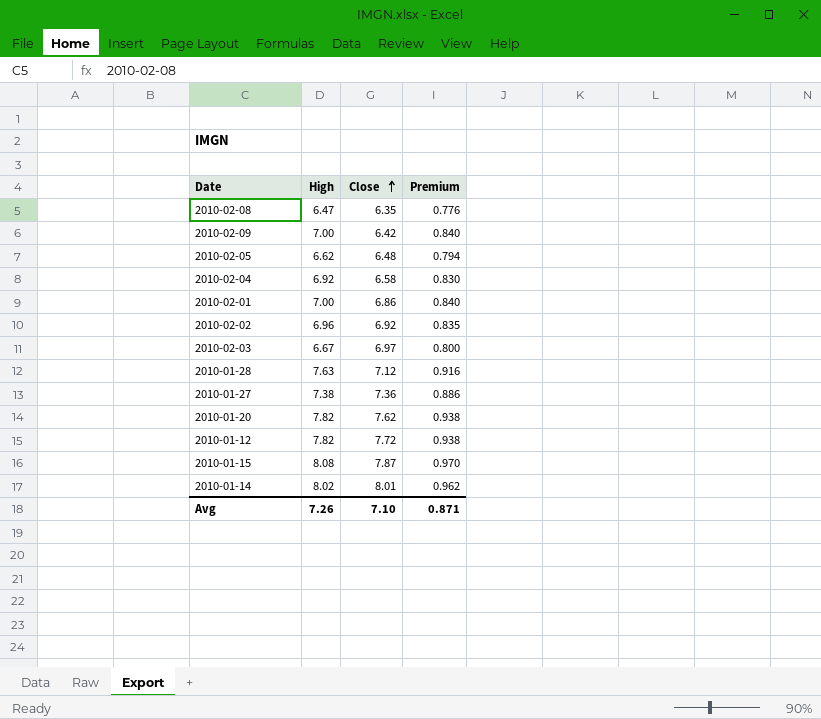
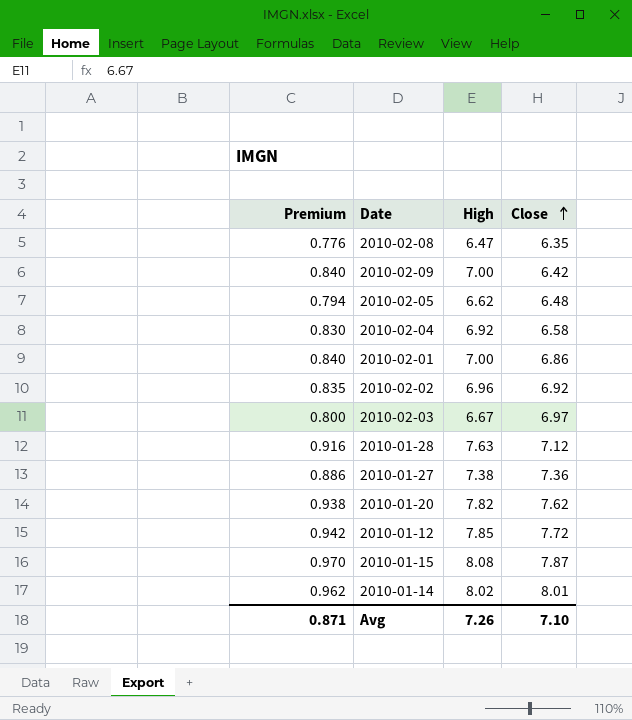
column Premium | position: 4 -> 1
2010-01-12 | Premium: 0.938 -> 0.942
2010-01-12 | High: 7.82 -> 7.85

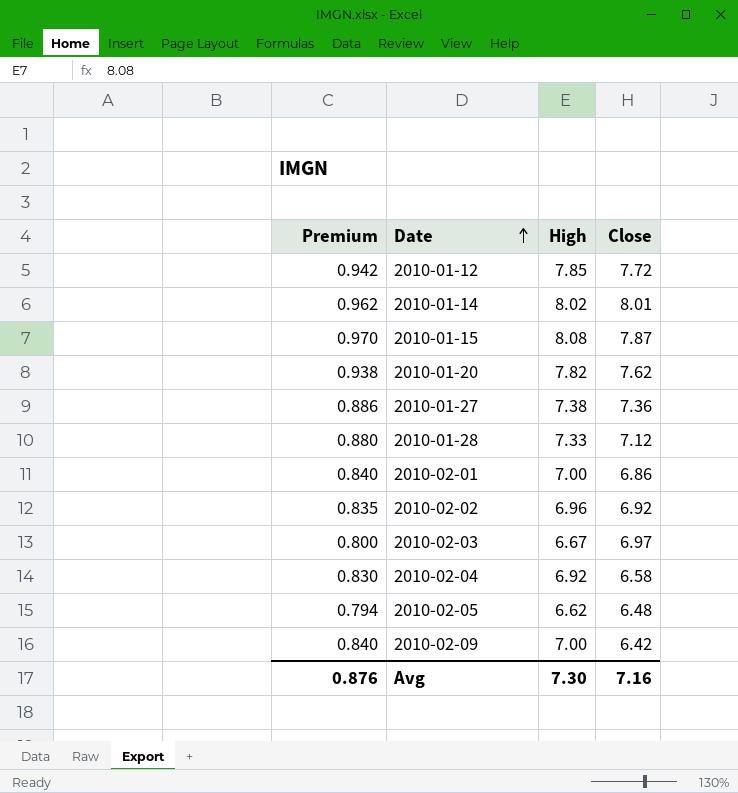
row order: Close ascending -> Date ascending
row 2010-02-08: 0.776 | 6.47 | 6.35 -> none
2010-01-28 | Premium: 0.916 -> 0.880
2010-01-28 | High: 7.63 -> 7.33
Avg | Premium: 0.871 -> 0.876
Avg | High: 7.26 -> 7.30
Avg | Close: 7.10 -> 7.16

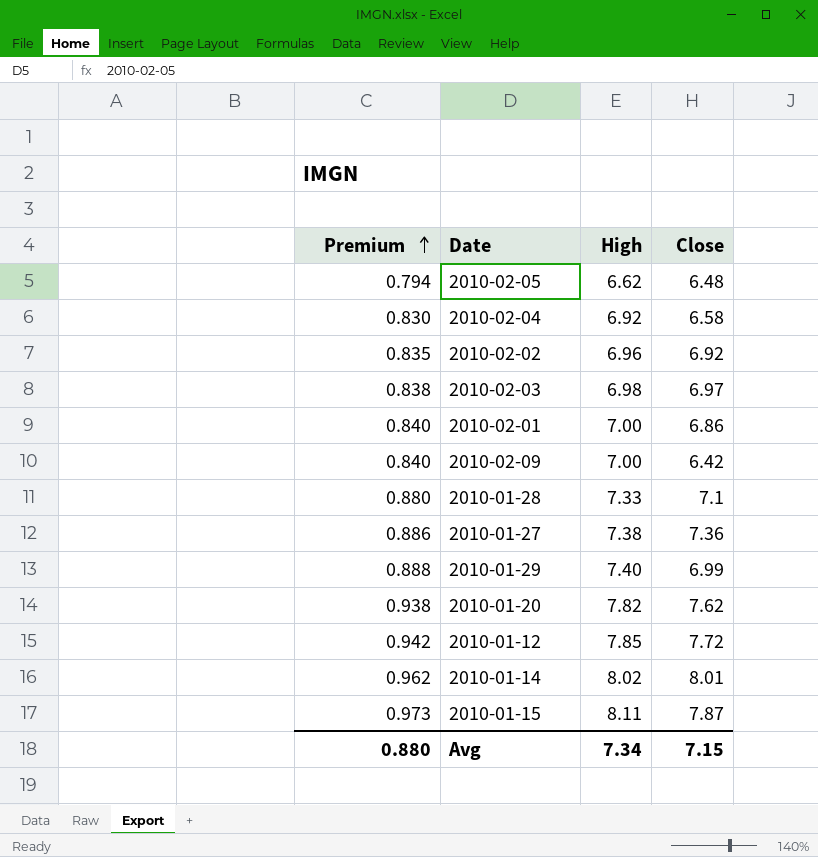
row order: Date ascending -> Premium ascending
2010-02-03 | Premium: 0.800 -> 0.838
2010-02-03 | High: 6.67 -> 6.98
2010-01-28 | Close: 7.12 -> 7.1
row 2010-01-29: none -> 0.888 | 7.40 | 6.99
2010-01-15 | Premium: 0.970 -> 0.973
2010-01-15 | High: 8.08 -> 8.11
Avg | Premium: 0.876 -> 0.880
Avg | High: 7.30 -> 7.34
Avg | Close: 7.16 -> 7.15

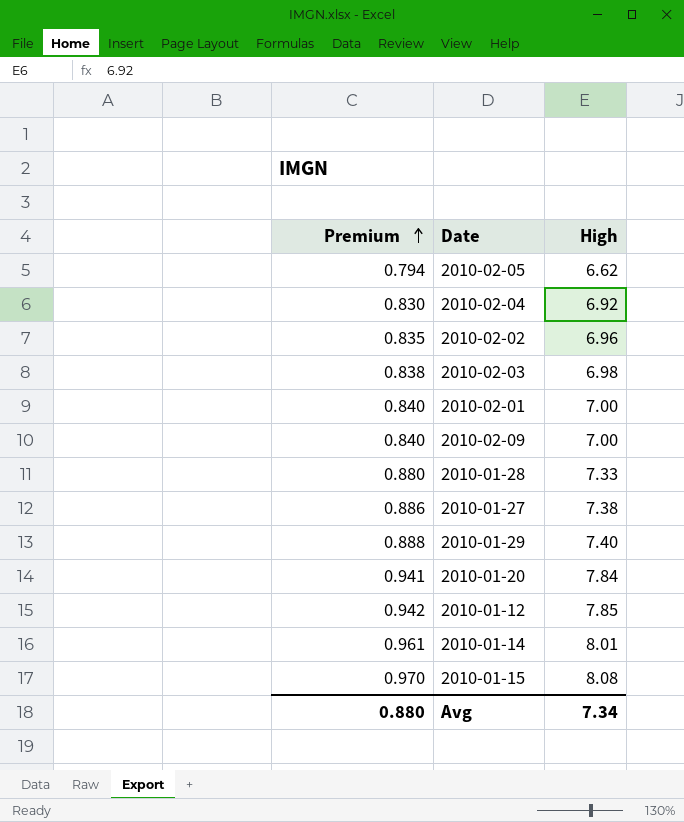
column Close | position: 4 -> none
2010-01-20 | Premium: 0.938 -> 0.941
2010-01-20 | High: 7.82 -> 7.84
2010-01-14 | Premium: 0.962 -> 0.961
2010-01-14 | High: 8.02 -> 8.01
2010-01-15 | Premium: 0.973 -> 0.970
2010-01-15 | High: 8.11 -> 8.08

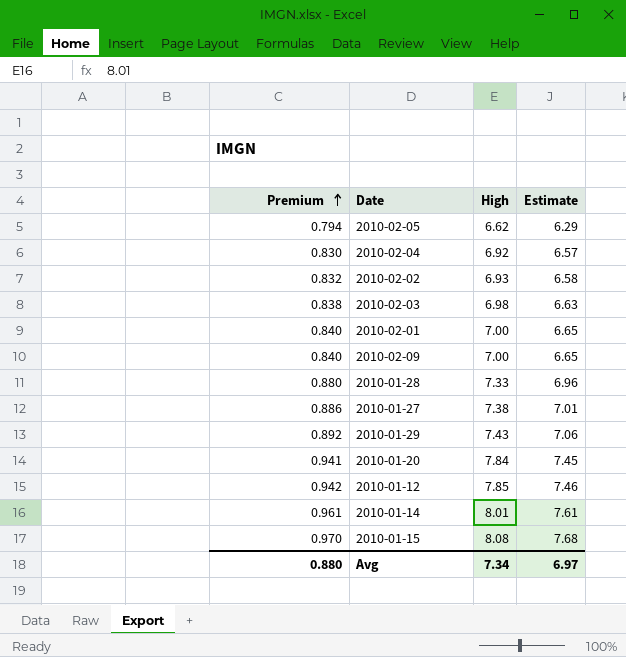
column Estimate | formula: none -> [High] * 0.95
2010-02-02 | Premium: 0.835 -> 0.832
2010-02-02 | High: 6.96 -> 6.93
2010-01-29 | Premium: 0.888 -> 0.892
2010-01-29 | High: 7.40 -> 7.43

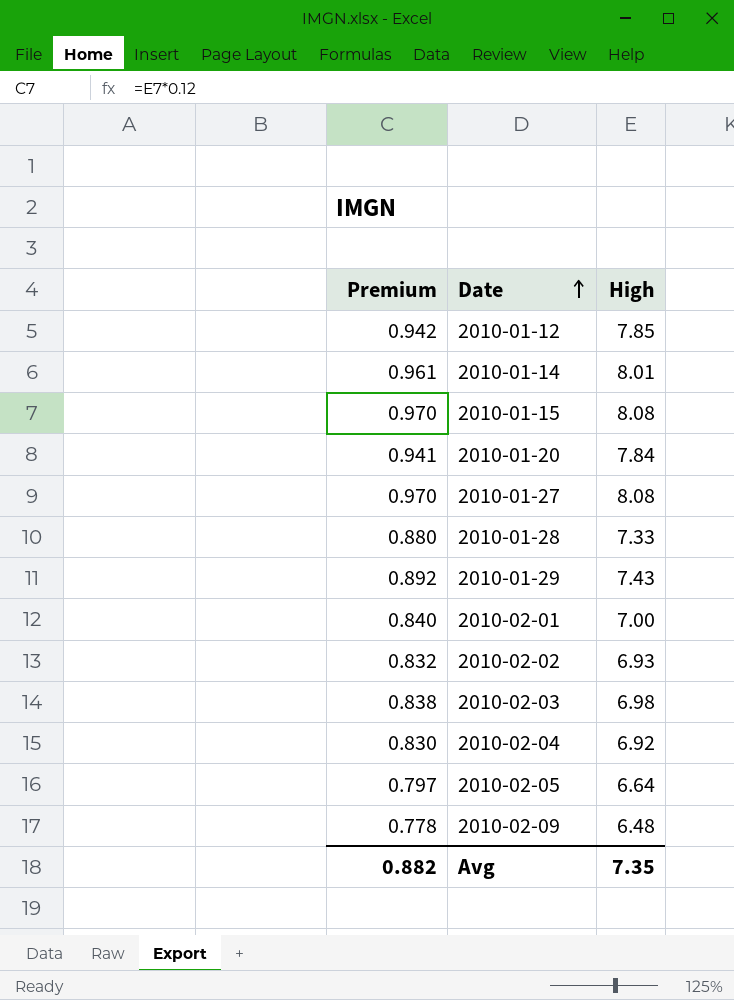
row order: Premium ascending -> Date ascending
column Estimate | formula: [High] * 0.95 -> none
2010-01-27 | Premium: 0.886 -> 0.970
2010-01-27 | High: 7.38 -> 8.08
2010-02-05 | Premium: 0.794 -> 0.797
2010-02-05 | High: 6.62 -> 6.64
2010-02-09 | Premium: 0.840 -> 0.778
2010-02-09 | High: 7.00 -> 6.48
Avg | Premium: 0.880 -> 0.882
Avg | High: 7.34 -> 7.35

